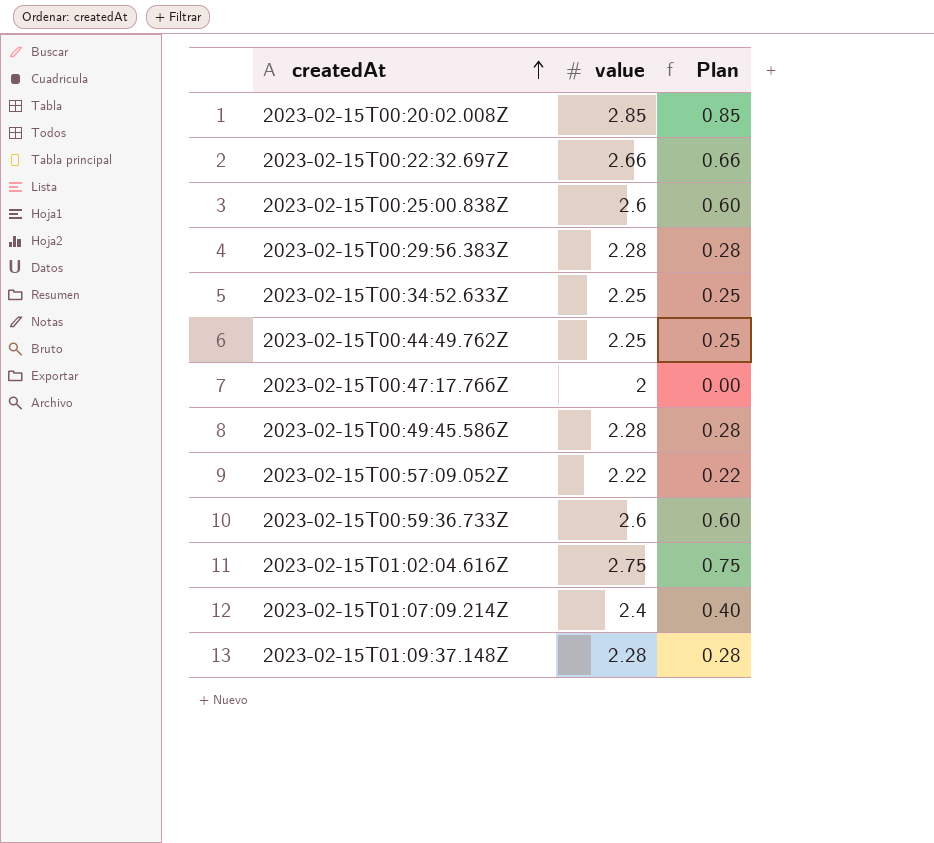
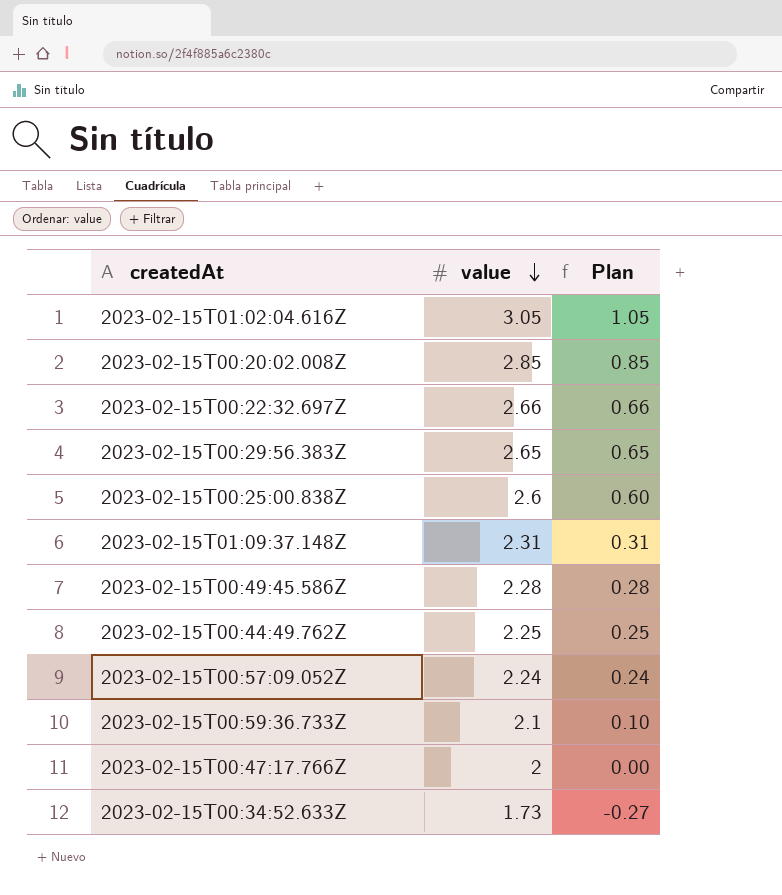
row order: createdAt ascending -> value descending
row 2023-02-15T01:07:09.214Z: 2.4 | 0.40 -> none
2023-02-15T01:02:04.616Z | value: 2.75 -> 3.05
2023-02-15T01:02:04.616Z | Plan: 0.75 -> 1.05
2023-02-15T00:29:56.383Z | value: 2.28 -> 2.65
2023-02-15T00:29:56.383Z | Plan: 0.28 -> 0.65
2023-02-15T01:09:37.148Z | value: 2.28 -> 2.31
2023-02-15T01:09:37.148Z | Plan: 0.28 -> 0.31
2023-02-15T00:57:09.052Z | value: 2.22 -> 2.24
2023-02-15T00:57:09.052Z | Plan: 0.22 -> 0.24
2023-02-15T00:59:36.733Z | value: 2.6 -> 2.1
2023-02-15T00:59:36.733Z | Plan: 0.60 -> 0.10
2023-02-15T00:34:52.633Z | value: 2.25 -> 1.73
2023-02-15T00:34:52.633Z | Plan: 0.25 -> -0.27

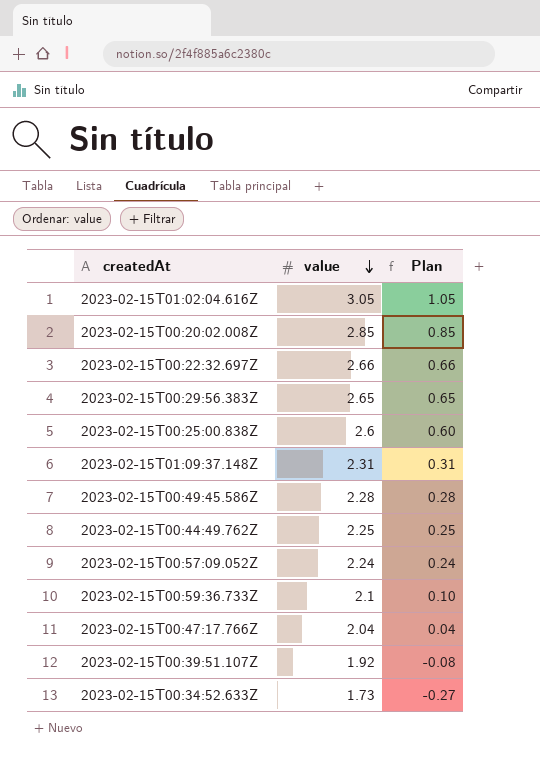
2023-02-15T00:47:17.766Z | value: 2 -> 2.04
2023-02-15T00:47:17.766Z | Plan: 0.00 -> 0.04
row 2023-02-15T00:39:51.107Z: none -> 1.92 | -0.08

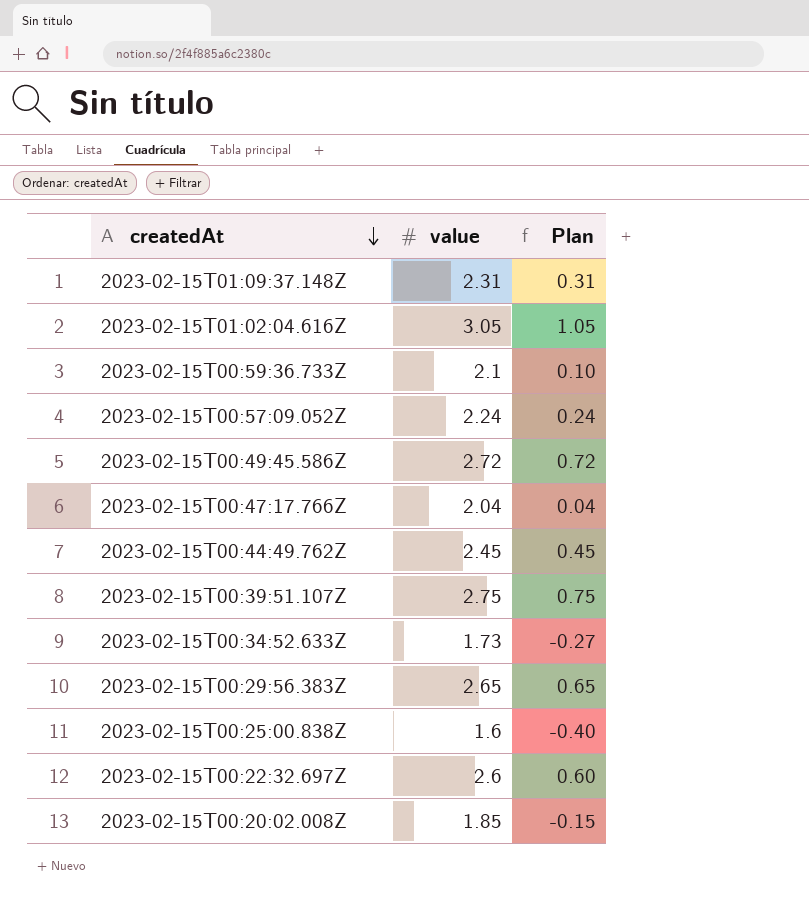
row order: value descending -> createdAt descending
2023-02-15T00:49:45.586Z | value: 2.28 -> 2.72
2023-02-15T00:49:45.586Z | Plan: 0.28 -> 0.72
2023-02-15T00:44:49.762Z | value: 2.25 -> 2.45
2023-02-15T00:44:49.762Z | Plan: 0.25 -> 0.45
2023-02-15T00:39:51.107Z | value: 1.92 -> 2.75
2023-02-15T00:39:51.107Z | Plan: -0.08 -> 0.75
2023-02-15T00:25:00.838Z | value: 2.6 -> 1.6
2023-02-15T00:25:00.838Z | Plan: 0.60 -> -0.40
2023-02-15T00:22:32.697Z | value: 2.66 -> 2.6
2023-02-15T00:22:32.697Z | Plan: 0.66 -> 0.60
2023-02-15T00:20:02.008Z | value: 2.85 -> 1.85
2023-02-15T00:20:02.008Z | Plan: 0.85 -> -0.15

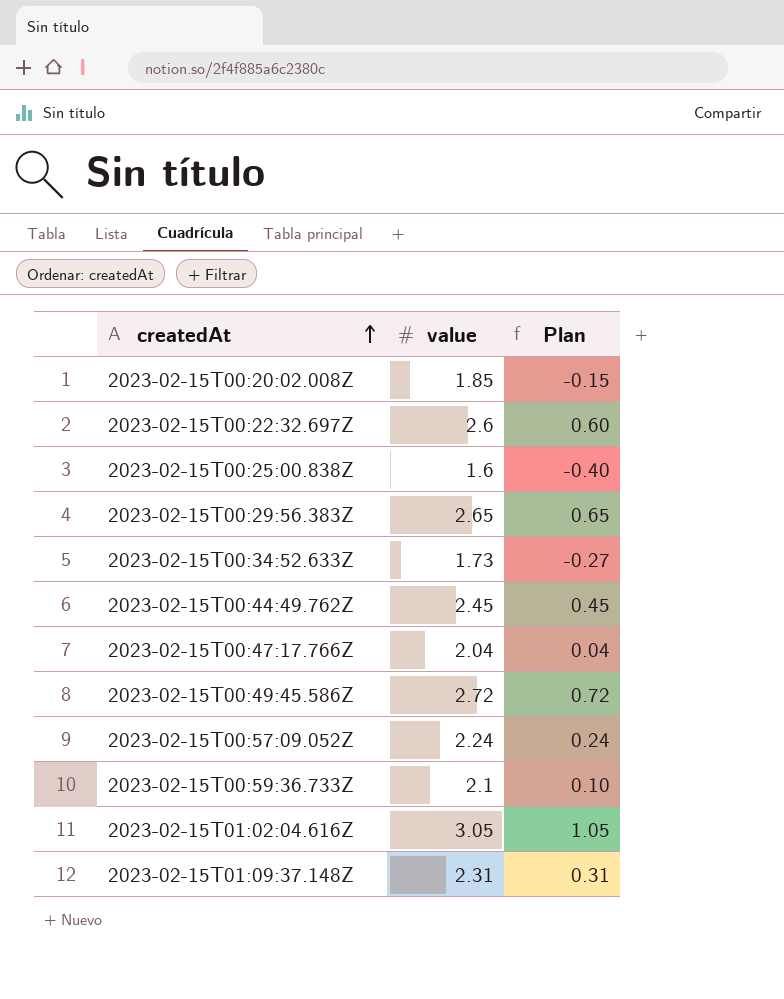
row order: createdAt descending -> createdAt ascending
row 2023-02-15T00:39:51.107Z: 2.75 | 0.75 -> none

